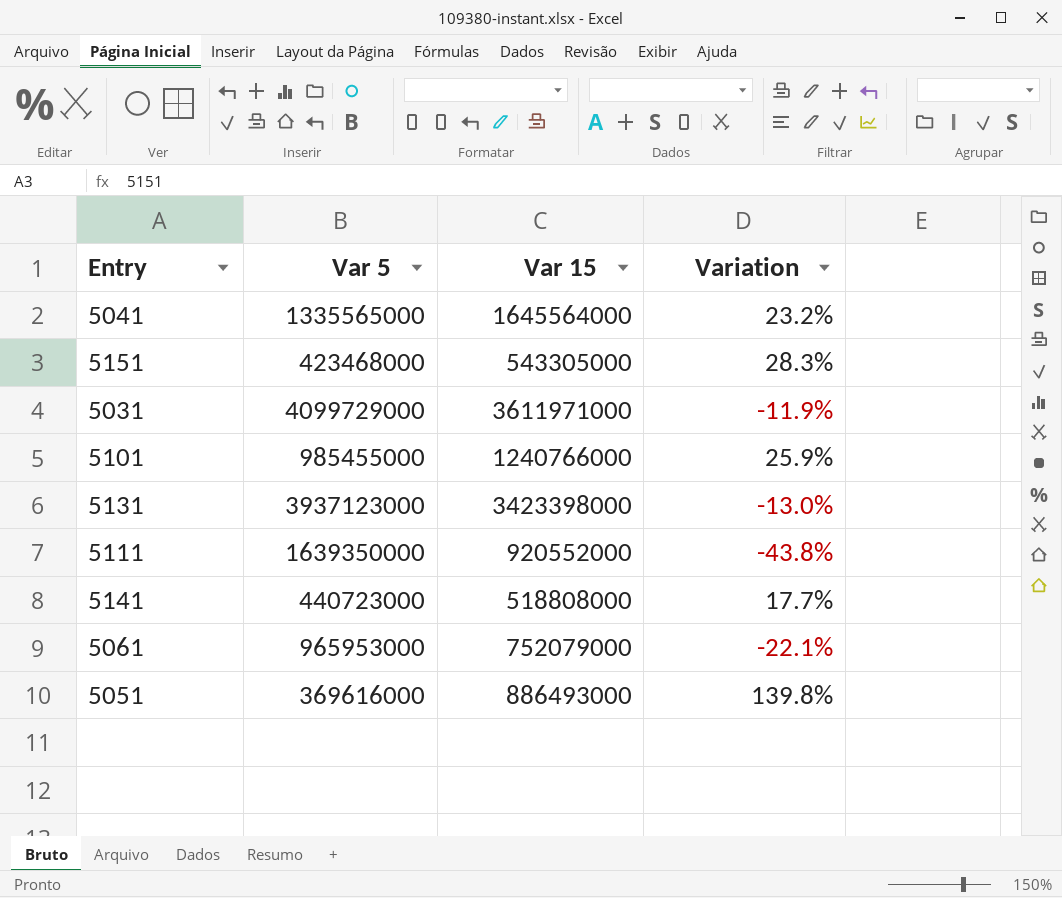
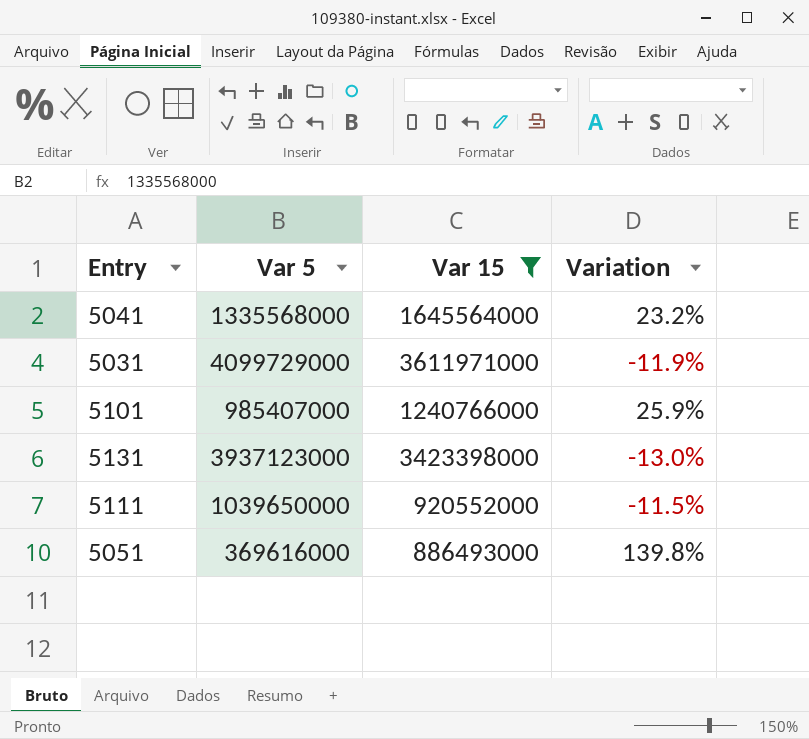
filter: none -> Var 15 >= 886493000
5041 | Var 5: 1335565000 -> 1335568000
5101 | Var 5: 985455000 -> 985407000
5111 | Var 5: 1639350000 -> 1039650000
5111 | Variation: -43.8% -> -11.5%

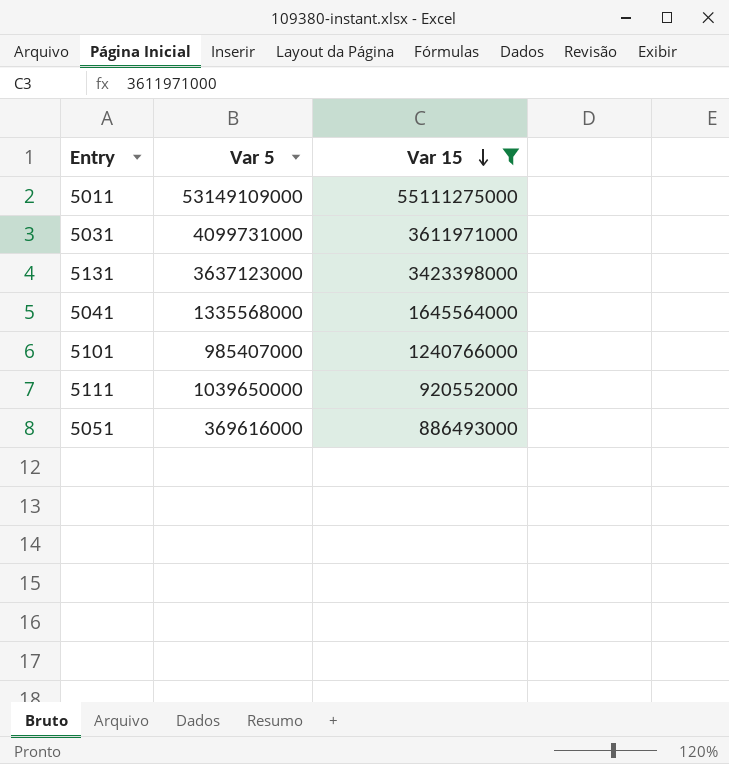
row order: none -> Var 15 descending
column Variation | formula: ([Var 15] - [Var 5]) / [Var 5] -> none
row 5011: none -> 53149109000 | 55111275000
5031 | Var 5: 4099729000 -> 4099731000
5131 | Var 5: 3937123000 -> 3637123000

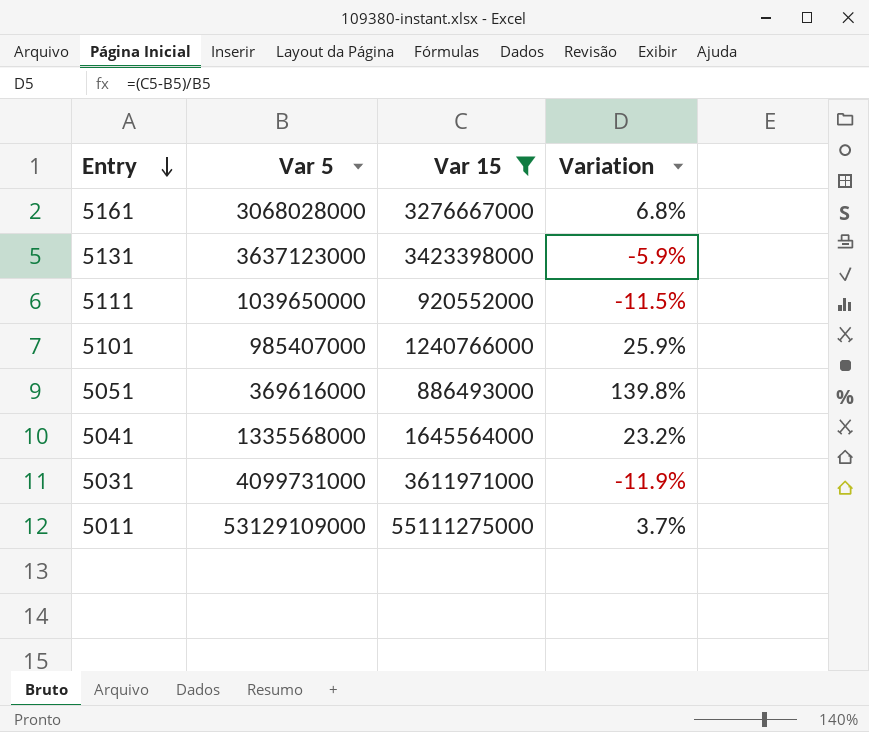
row order: Var 15 descending -> Entry descending
column Variation | formula: none -> ([Var 15] - [Var 5]) / [Var 5]
row 5161: none -> 3068028000 | 3276667000 | 6.8%
5011 | Var 5: 53149109000 -> 53129109000

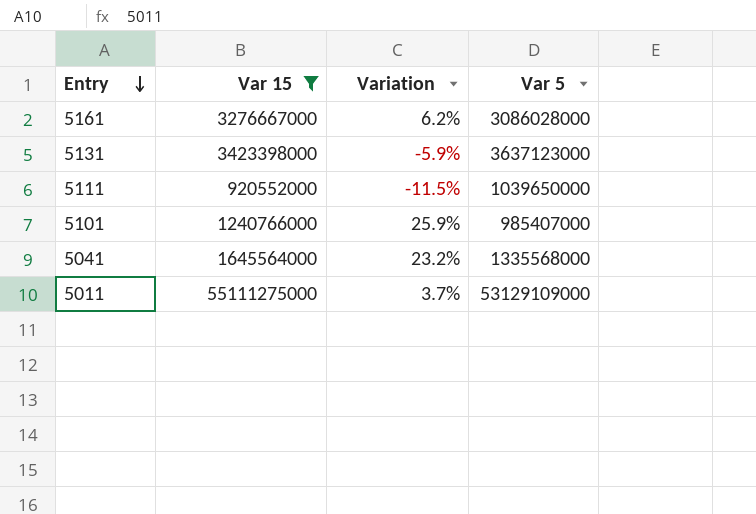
column Var 5 | position: 2 -> 4
row 5051: 369616000 | 886493000 | 139.8% -> none
row 5031: 4099731000 | 3611971000 | -11.9% -> none
5161 | Variation: 6.8% -> 6.2%
5161 | Var 5: 3068028000 -> 3086028000

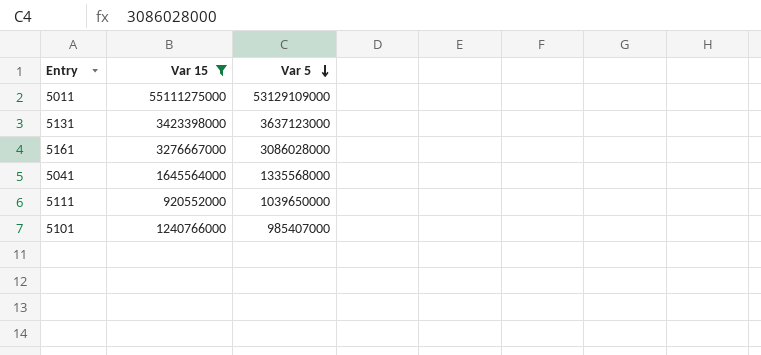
row order: Entry descending -> Var 5 descending
column Variation | formula: ([Var 15] - [Var 5]) / [Var 5] -> none

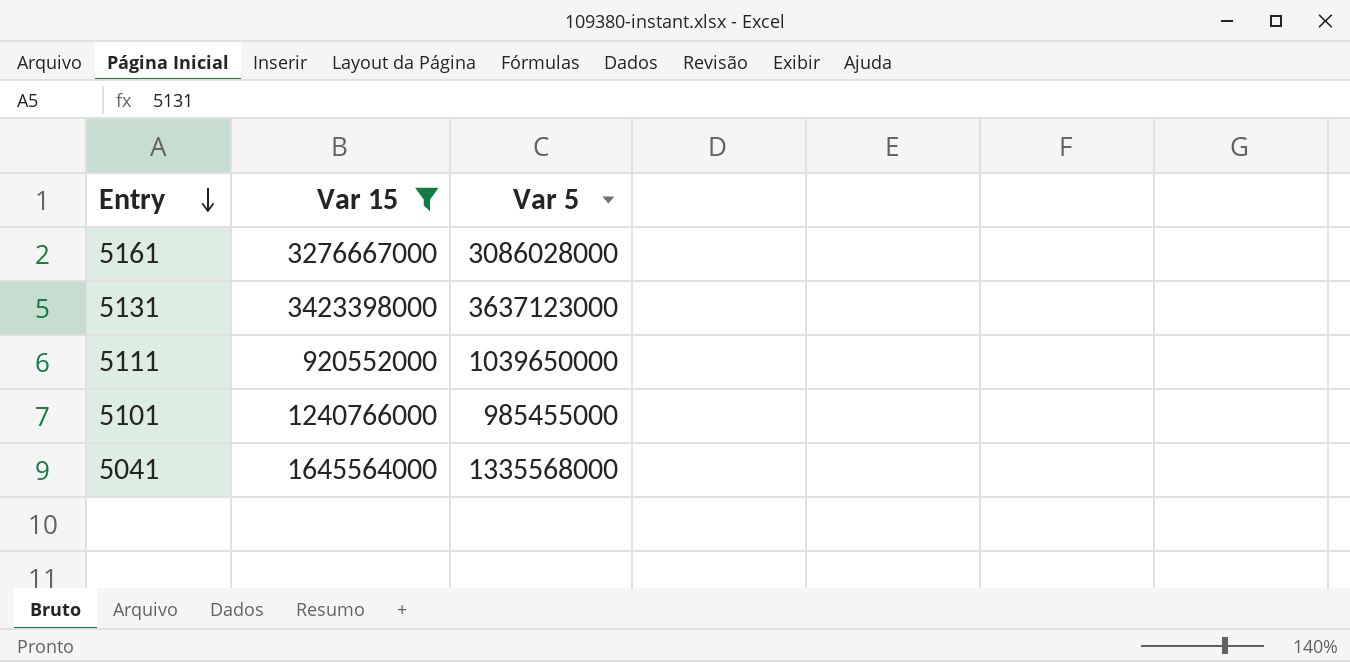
row order: Var 5 descending -> Entry descending
row 5011: 55111275000 | 53129109000 -> none
5101 | Var 5: 985407000 -> 985455000

